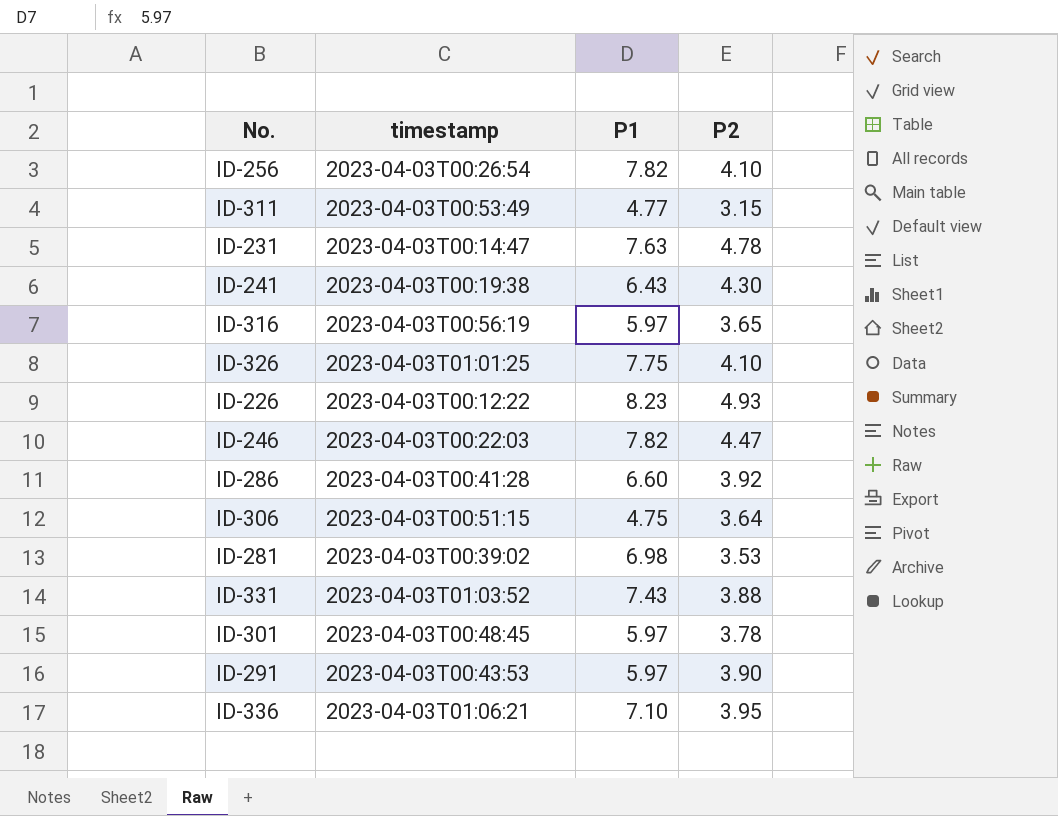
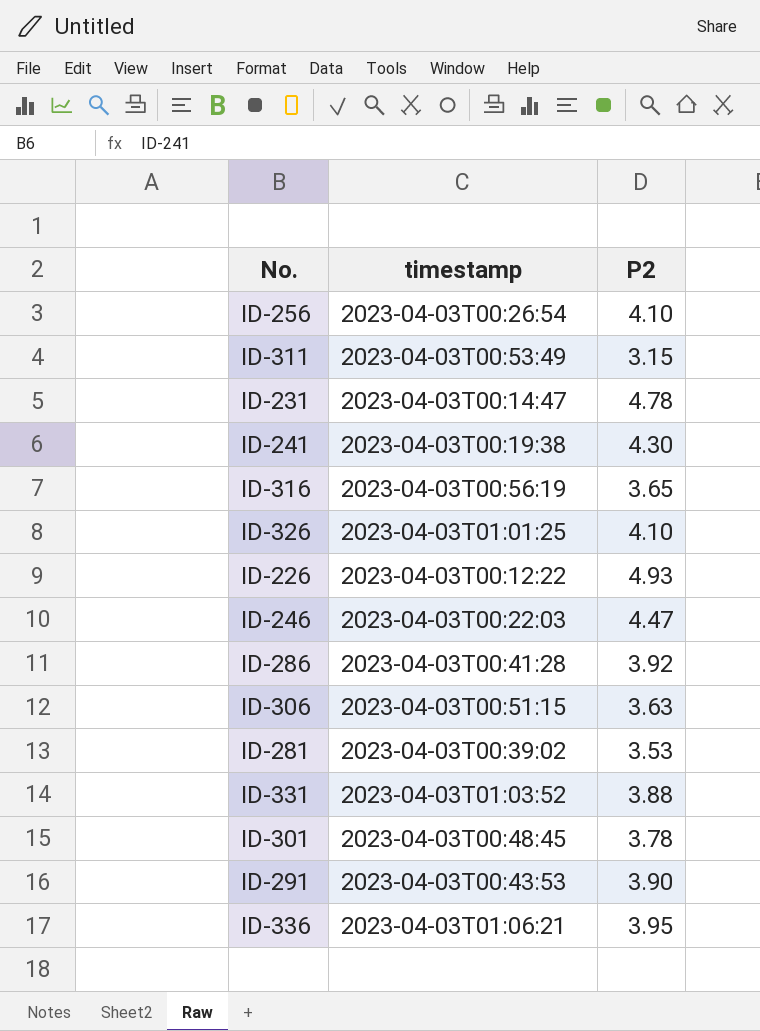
column P1 | position: 3 -> none
ID-306 | P2: 3.64 -> 3.63

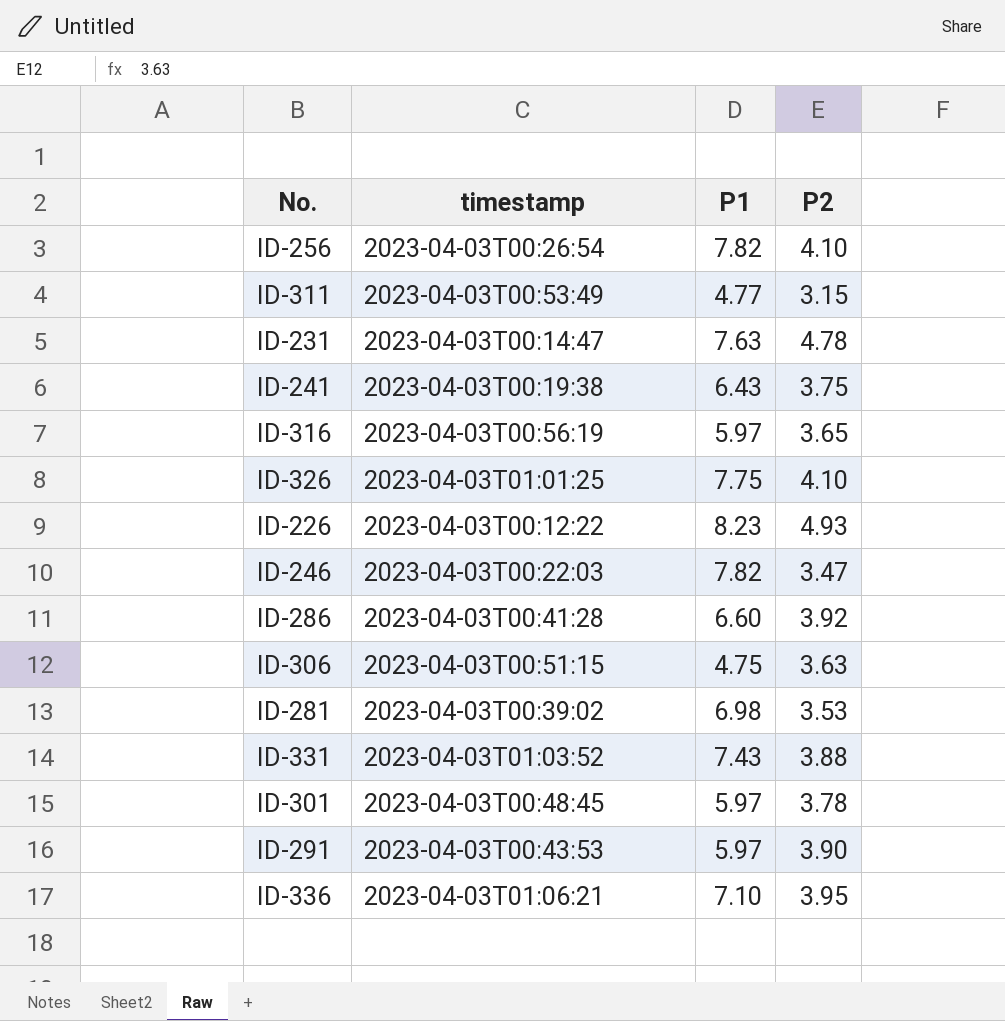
column P1 | position: none -> 3
ID-241 | P2: 4.30 -> 3.75
ID-246 | P2: 4.47 -> 3.47

